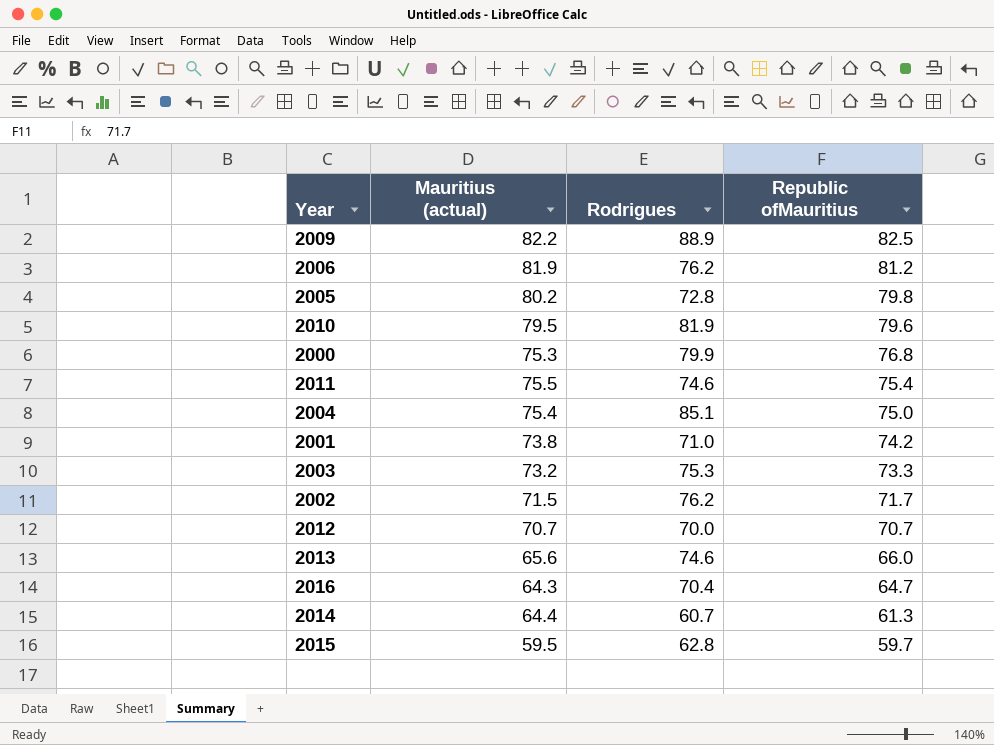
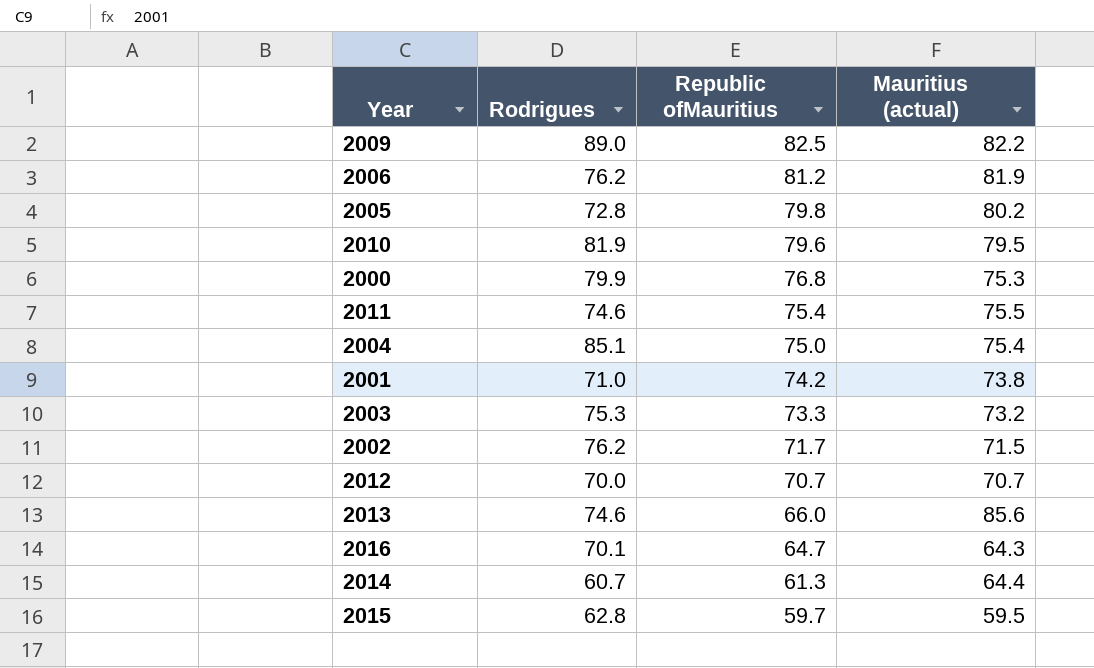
column Mauritius (actual) | position: 2 -> 4
2009 | Rodrigues: 88.9 -> 89.0
2013 | Mauritius (actual): 65.6 -> 85.6
2016 | Rodrigues: 70.4 -> 70.1

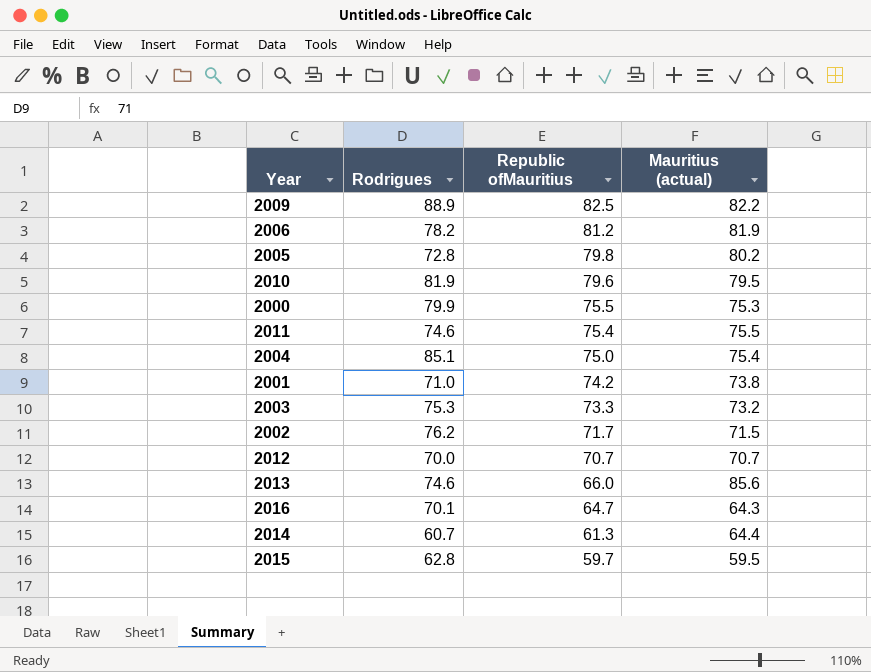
2009 | Rodrigues: 89.0 -> 88.9
2006 | Rodrigues: 76.2 -> 78.2
2000 | Republic ofMauritius: 76.8 -> 75.5

